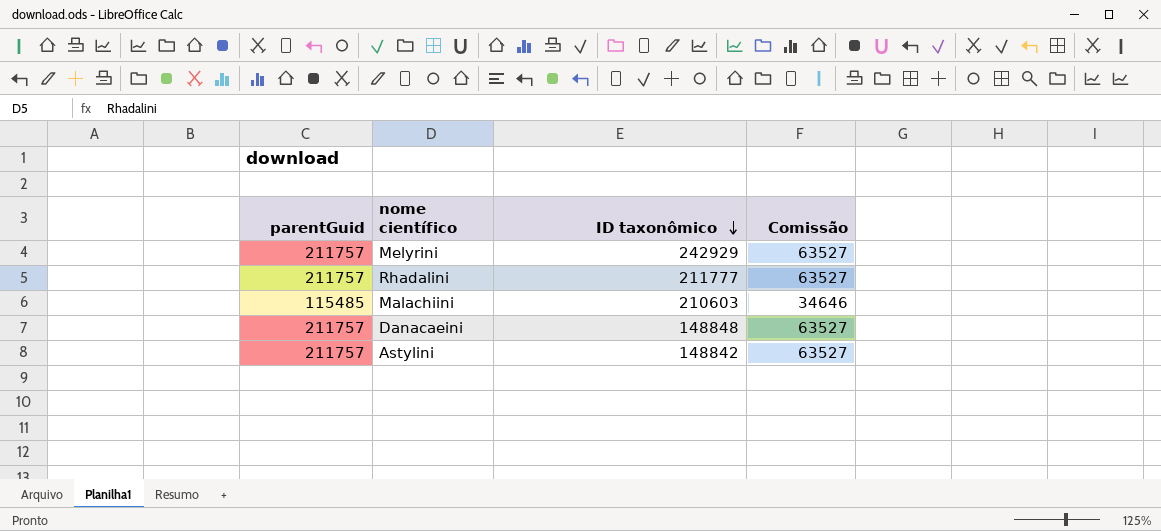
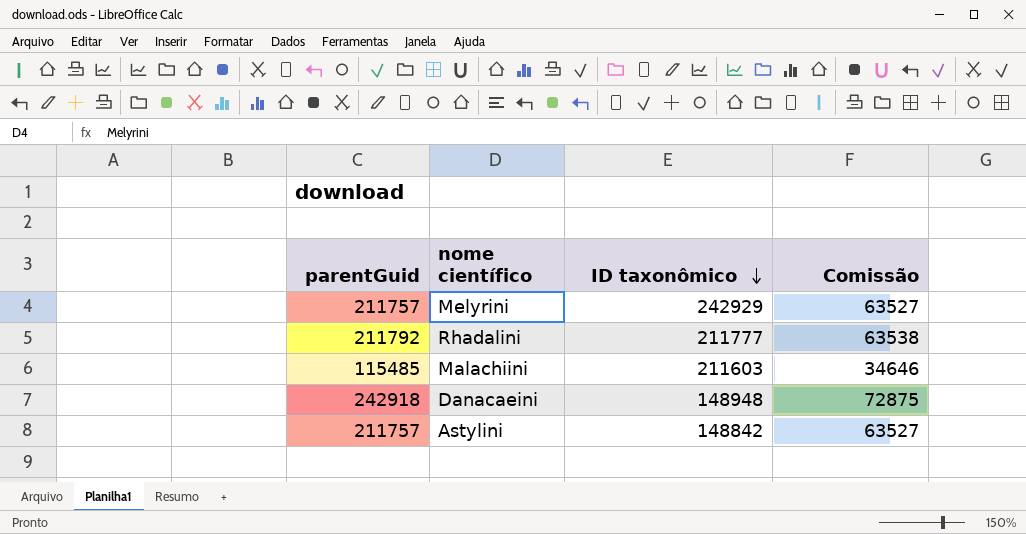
Rhadalini | parentGuid: 211757 -> 211792
Rhadalini | Comissão: 63527 -> 63538
Malachiini | ID taxonômico: 210603 -> 211603
Danacaeini | parentGuid: 211757 -> 242918
Danacaeini | ID taxonômico: 148848 -> 148948
Danacaeini | Comissão: 63527 -> 72875

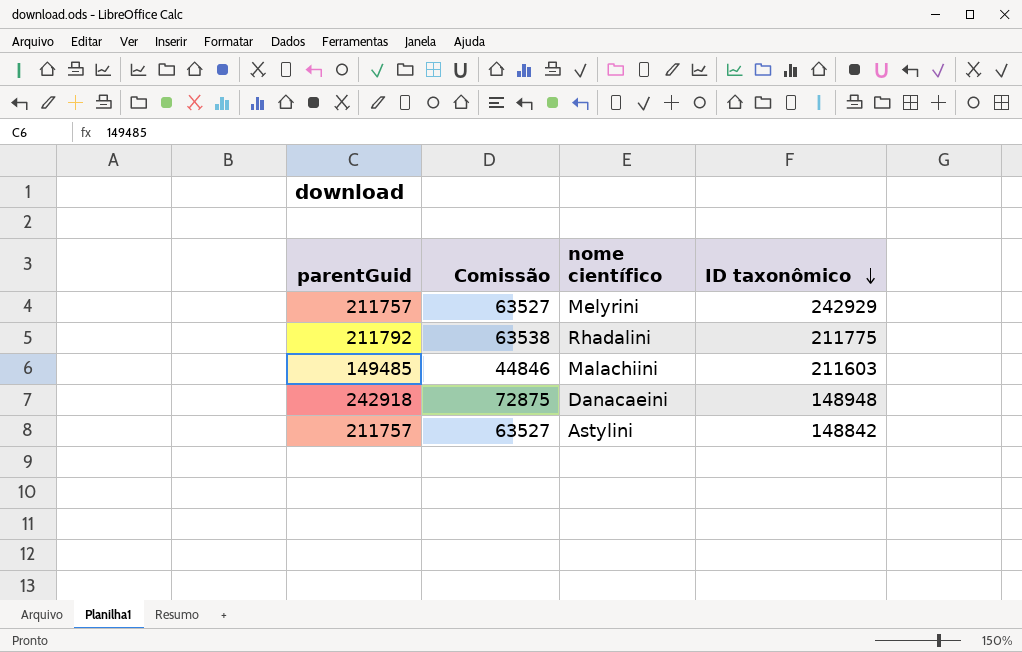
column Comissão | position: 4 -> 2
Rhadalini | ID taxonômico: 211777 -> 211775
Malachiini | parentGuid: 115485 -> 149485
Malachiini | Comissão: 34646 -> 44846

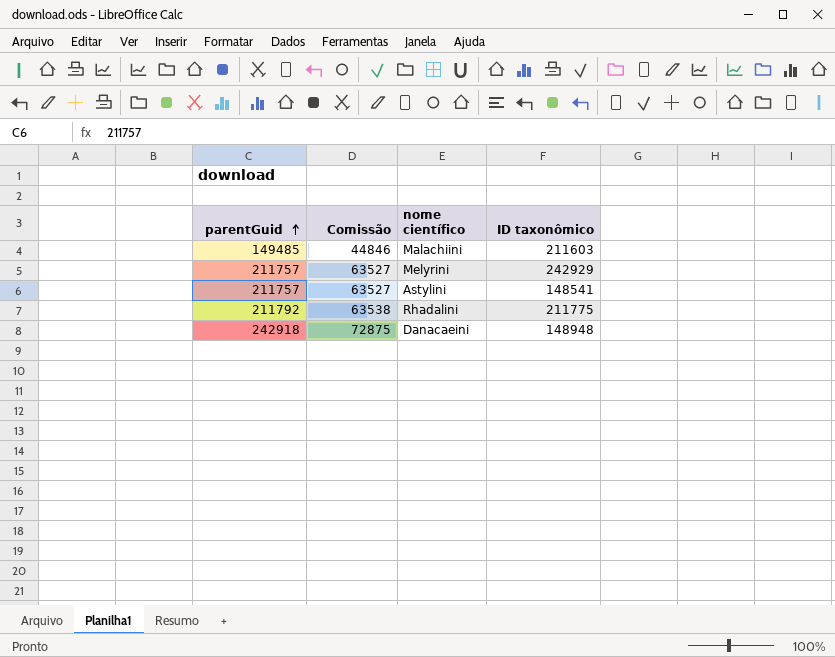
row order: ID taxonômico descending -> parentGuid ascending
Astylini | ID taxonômico: 148842 -> 148541

